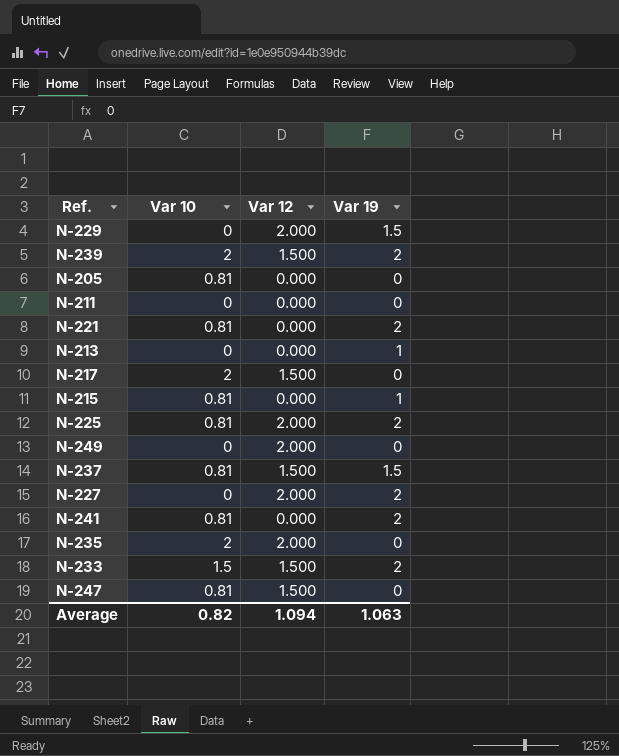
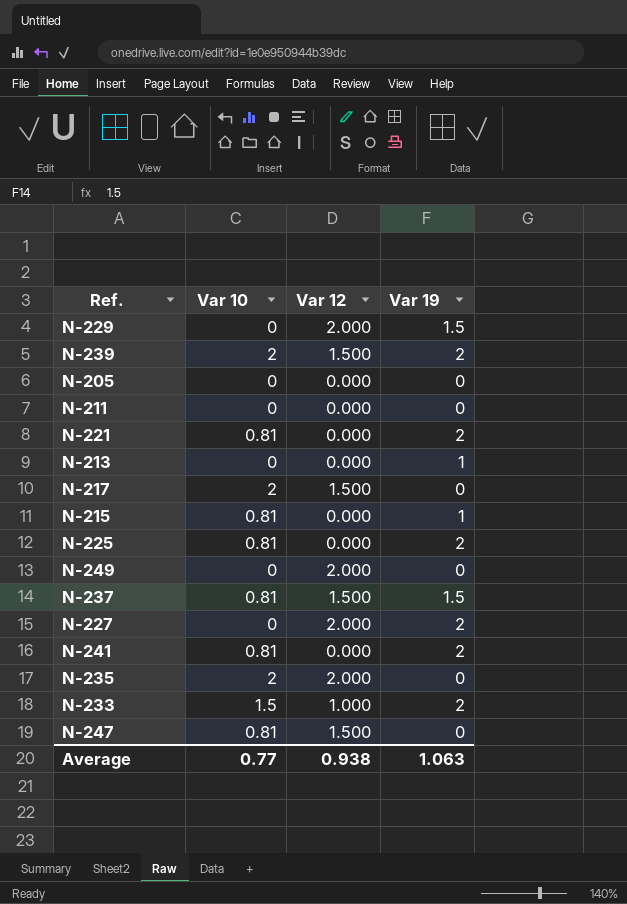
N-205 | Var 10: 0.81 -> 0
N-225 | Var 12: 2.000 -> 0.000
N-233 | Var 12: 1.500 -> 1.000
Average | Var 10: 0.82 -> 0.77
Average | Var 12: 1.094 -> 0.938

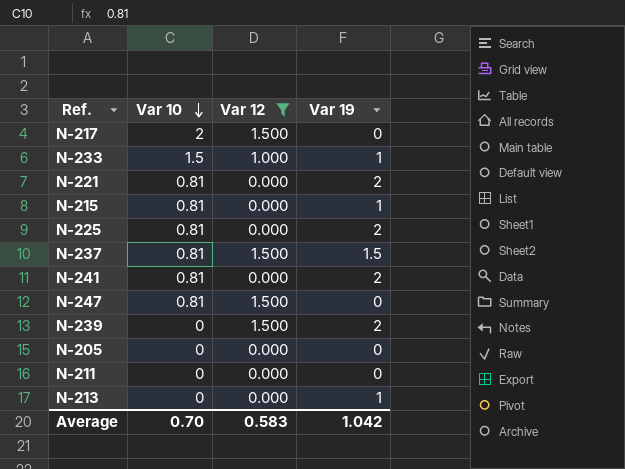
filter: none -> Var 12 != 2.000
row order: none -> Var 10 descending
N-233 | Var 19: 2 -> 1
N-239 | Var 10: 2 -> 0
Average | Var 10: 0.77 -> 0.70
Average | Var 12: 0.938 -> 0.583
Average | Var 19: 1.063 -> 1.042

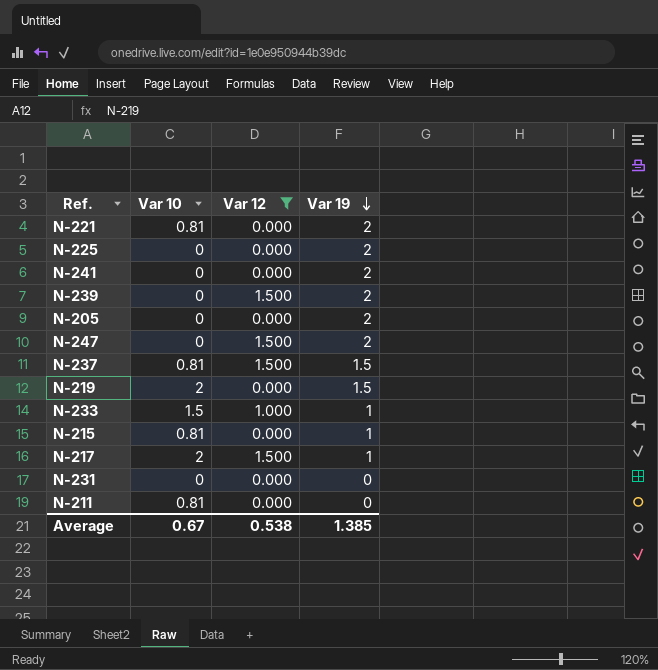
row order: Var 10 descending -> Var 19 descending
row N-213: 0 | 0.000 | 1 -> none
N-225 | Var 10: 0.81 -> 0
N-241 | Var 10: 0.81 -> 0
N-205 | Var 19: 0 -> 2
N-247 | Var 10: 0.81 -> 0
N-247 | Var 19: 0 -> 2
row N-219: none -> 2 | 0.000 | 1.5
N-217 | Var 19: 0 -> 1
row N-231: none -> 0 | 0.000 | 0
N-211 | Var 10: 0 -> 0.81
Average | Var 10: 0.70 -> 0.67
Average | Var 12: 0.583 -> 0.538
Average | Var 19: 1.042 -> 1.385

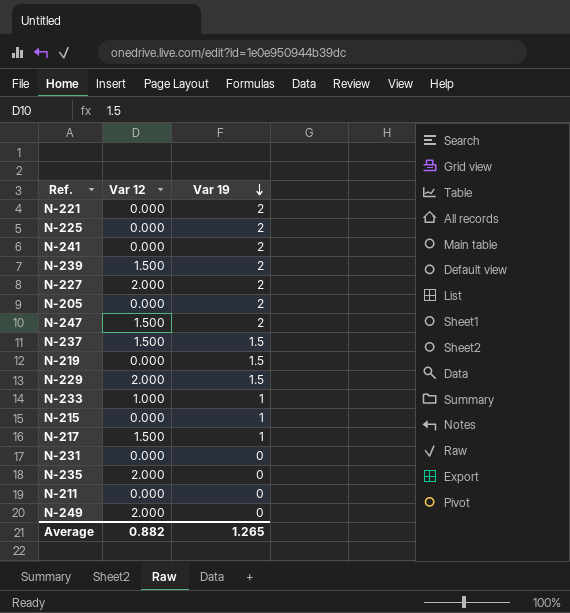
filter: Var 12 != 2.000 -> none
column Var 10 | position: 2 -> none
Average | Var 12: 0.538 -> 0.882
Average | Var 19: 1.385 -> 1.265

